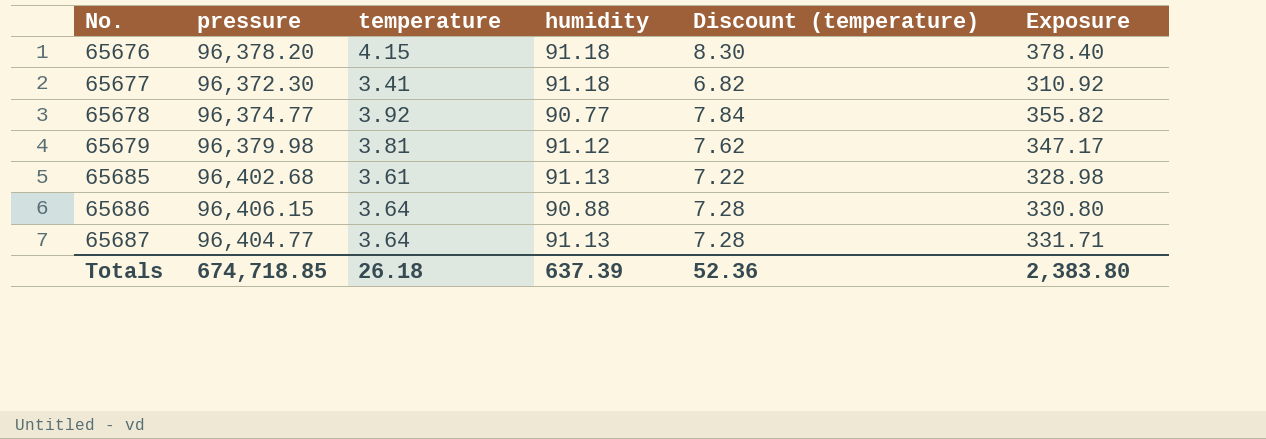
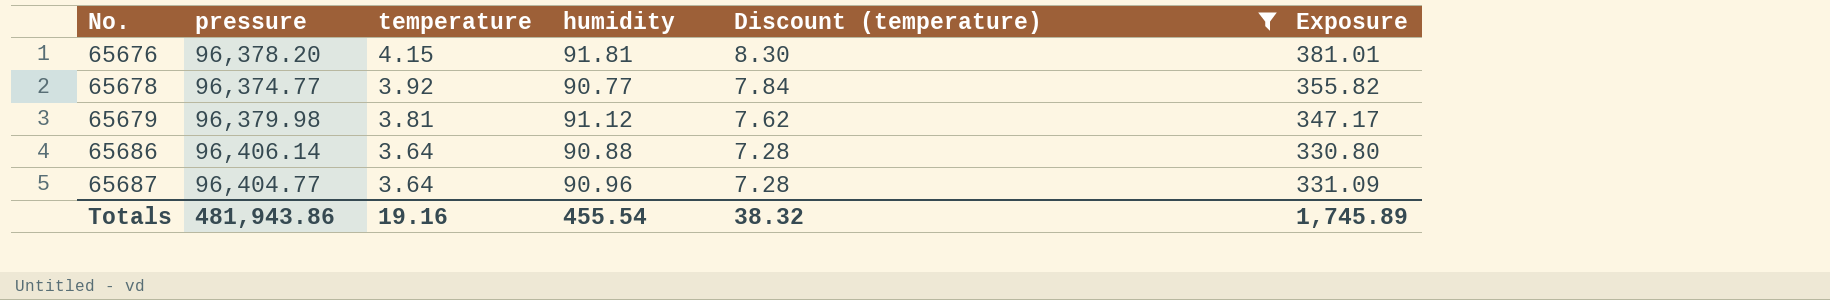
filter: none -> Discount (temperature) >= 7.28
65676 | humidity: 91.18 -> 91.81
65676 | Exposure: 378.40 -> 381.01
65686 | pressure: 96,406.15 -> 96,406.14
65687 | humidity: 91.13 -> 90.96
65687 | Exposure: 331.71 -> 331.09
Totals | pressure: 674,718.85 -> 481,943.86
Totals | temperature: 26.18 -> 19.16
Totals | humidity: 637.39 -> 455.54
Totals | Discount (temperature): 52.36 -> 38.32
Totals | Exposure: 2,383.80 -> 1,745.89

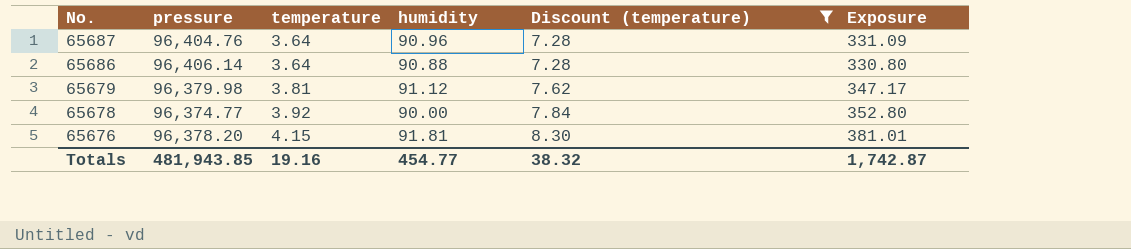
row order: No. ascending -> No. descending
65687 | pressure: 96,404.77 -> 96,404.76
65678 | humidity: 90.77 -> 90.00
65678 | Exposure: 355.82 -> 352.80
Totals | pressure: 481,943.86 -> 481,943.85
Totals | humidity: 455.54 -> 454.77
Totals | Exposure: 1,745.89 -> 1,742.87

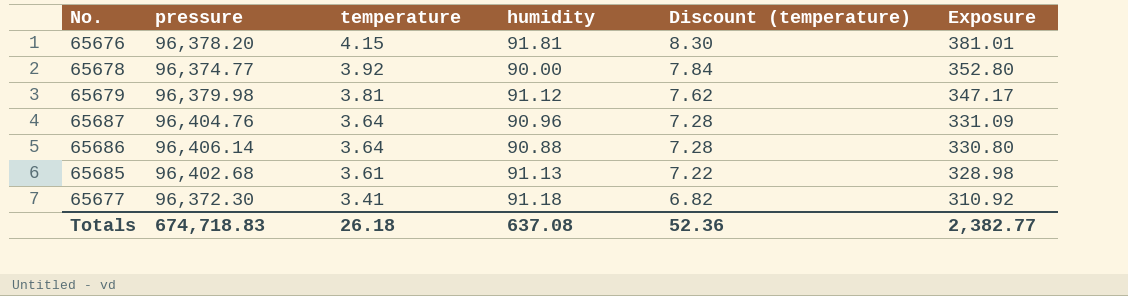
filter: Discount (temperature) >= 7.28 -> none
row order: No. descending -> temperature descending
Totals | pressure: 481,943.85 -> 674,718.83
Totals | temperature: 19.16 -> 26.18
Totals | humidity: 454.77 -> 637.08
Totals | Discount (temperature): 38.32 -> 52.36
Totals | Exposure: 1,742.87 -> 2,382.77

